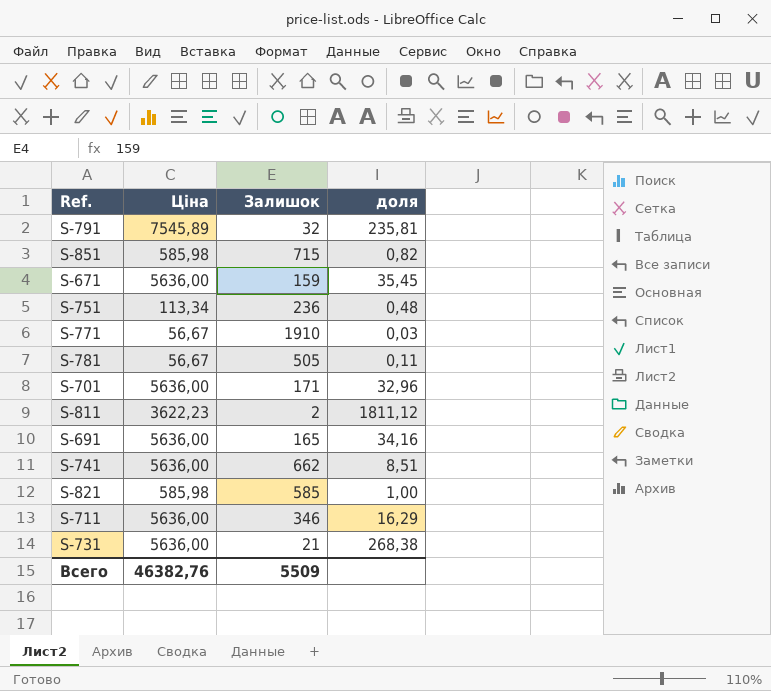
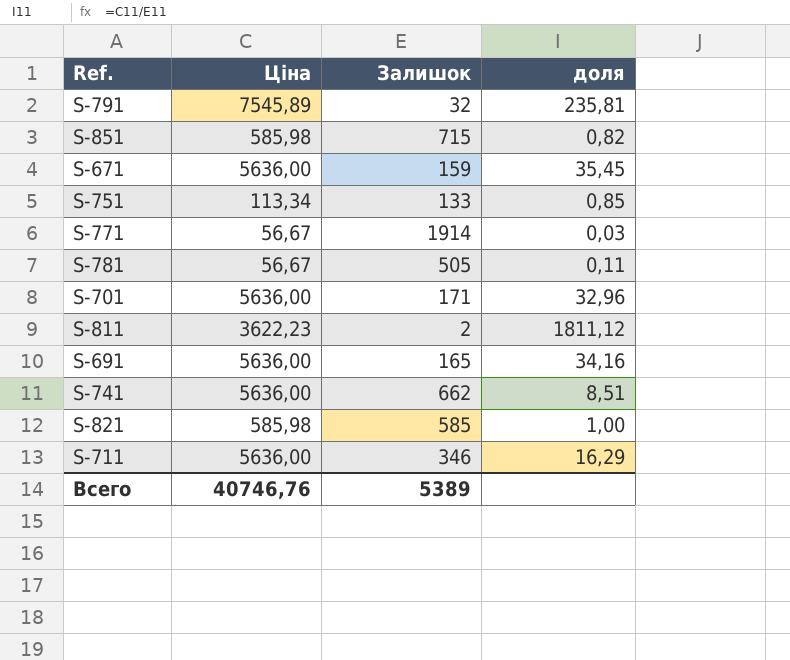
row S-731: 5636,00 | 21 | 268,38 -> none
S-751 | Залишок: 236 -> 133
S-751 | доля: 0,48 -> 0,85
S-771 | Залишок: 1910 -> 1914
Всего | Ціна: 46382,76 -> 40746,76
Всего | Залишок: 5509 -> 5389

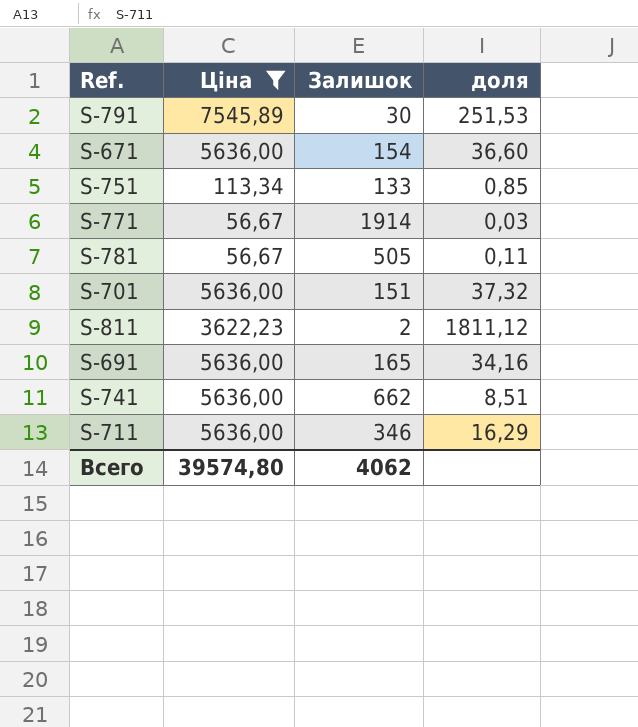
filter: none -> Ціна != 585,98
S-791 | Залишок: 32 -> 30
S-791 | доля: 235,81 -> 251,53
S-671 | Залишок: 159 -> 154
S-671 | доля: 35,45 -> 36,60
S-701 | Залишок: 171 -> 151
S-701 | доля: 32,96 -> 37,32
Всего | Ціна: 40746,76 -> 39574,80
Всего | Залишок: 5389 -> 4062

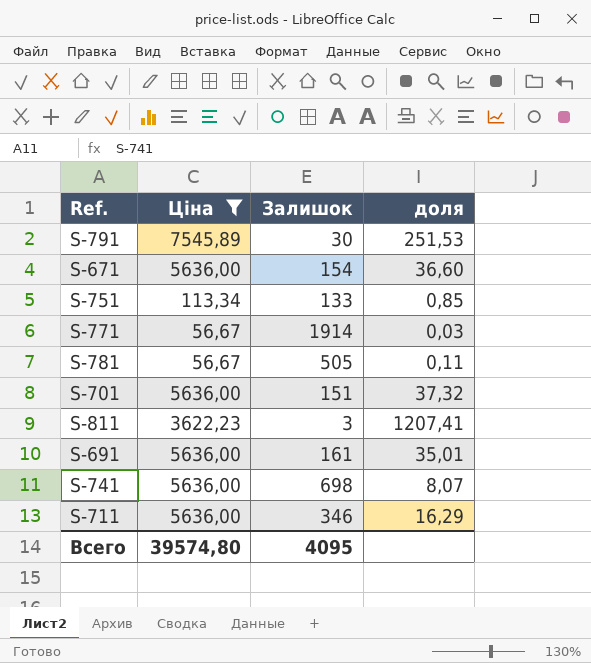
S-811 | Залишок: 2 -> 3
S-811 | доля: 1811,12 -> 1207,41
S-691 | Залишок: 165 -> 161
S-691 | доля: 34,16 -> 35,01
S-741 | Залишок: 662 -> 698
S-741 | доля: 8,51 -> 8,07
Всего | Залишок: 4062 -> 4095

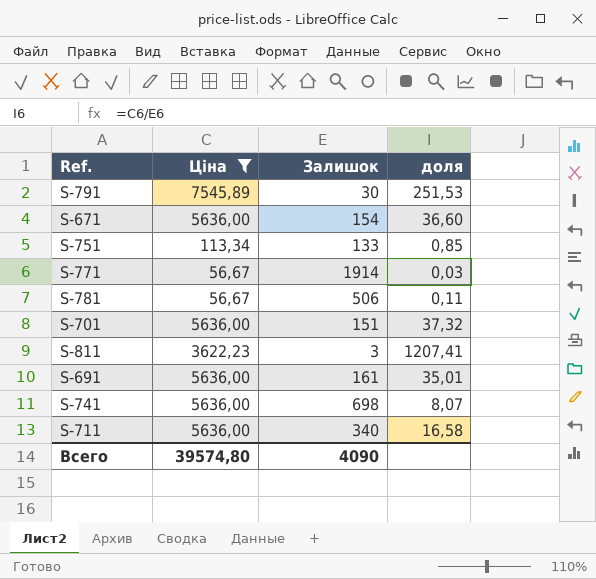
S-781 | Залишок: 505 -> 506
S-711 | Залишок: 346 -> 340
S-711 | доля: 16,29 -> 16,58
Всего | Залишок: 4095 -> 4090

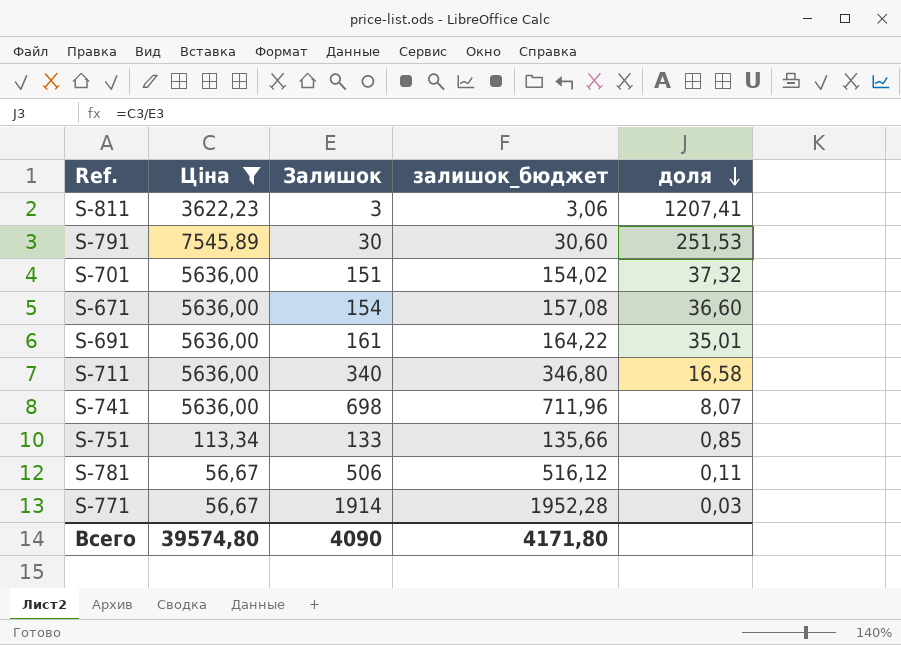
row order: none -> доля descending
column залишок_бюджет | formula: none -> [Залишок] * 1,02

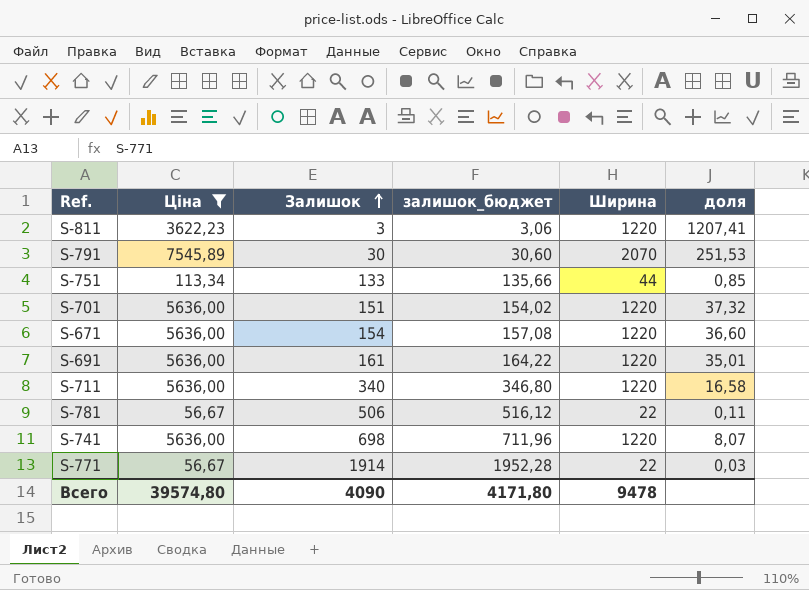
row order: доля descending -> Залишок ascending
column Ширина | position: none -> 5

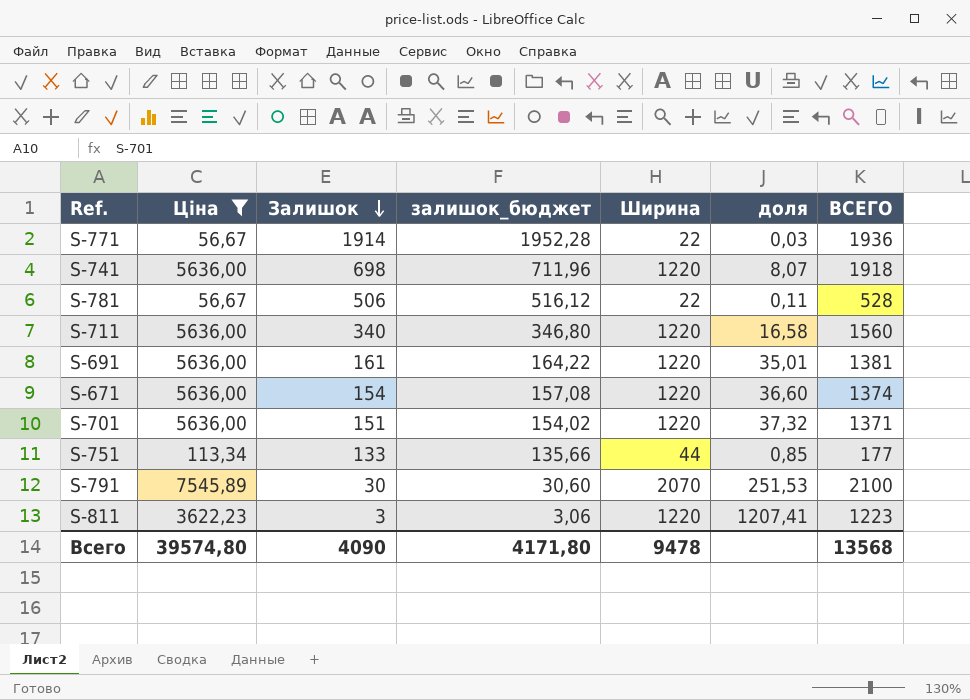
row order: Залишок ascending -> Залишок descending
column ВСЕГО | formula: none -> [Залишок] + [Ширина]

